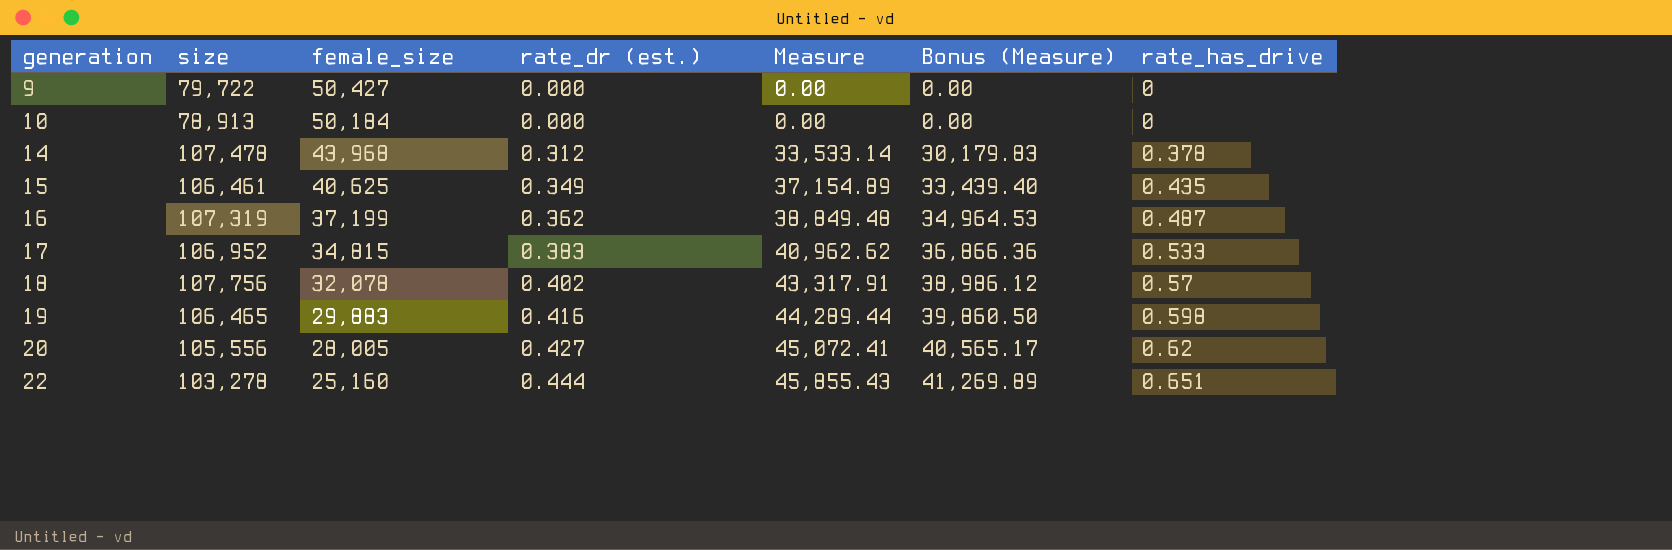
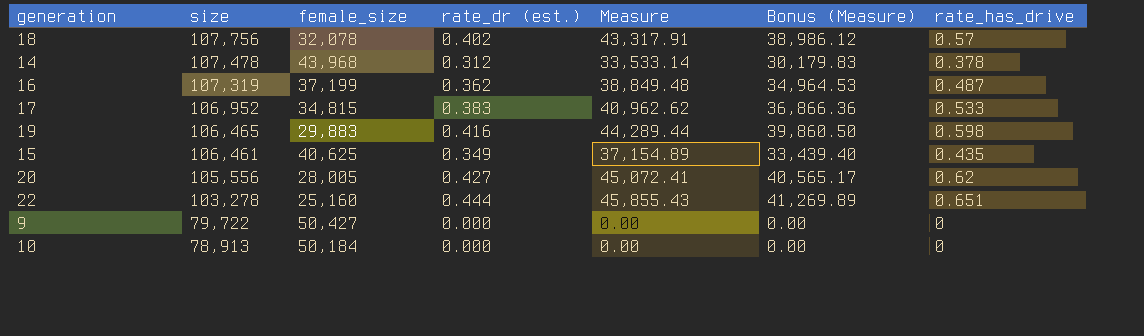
row order: generation ascending -> size descending

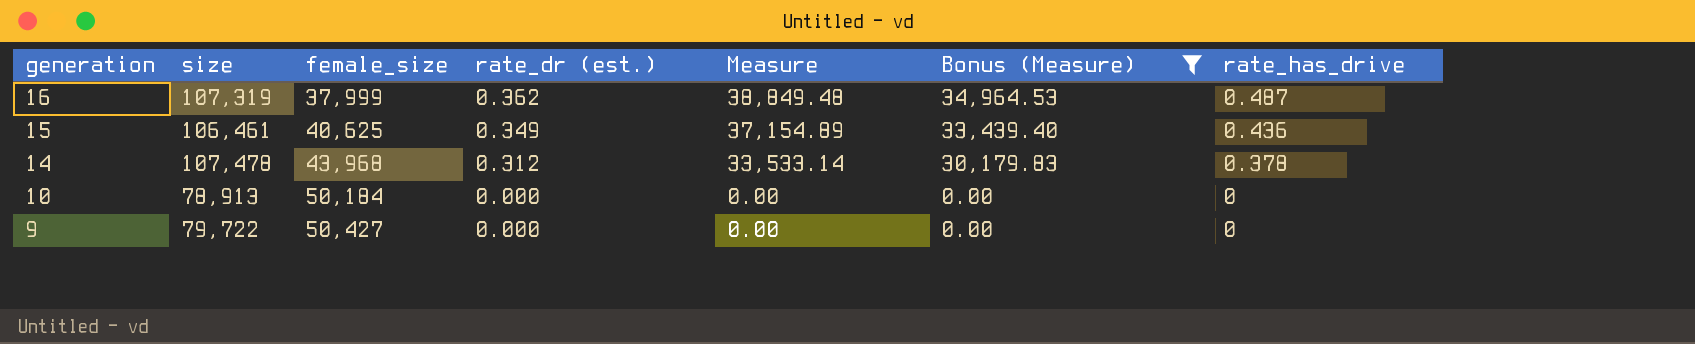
filter: none -> Bonus (Measure) <= 34,964.53
row order: size descending -> generation descending
16 | female_size: 37,199 -> 37,999
15 | rate_has_drive: 0.435 -> 0.436

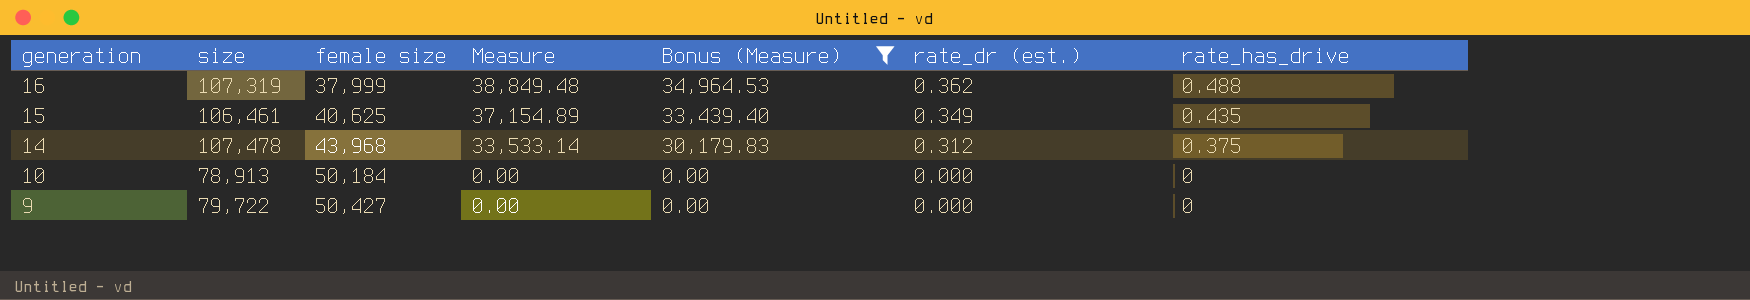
column name: female_size -> female size
column rate_dr (est.) | position: 4 -> 6
16 | rate_has_drive: 0.487 -> 0.488
15 | rate_has_drive: 0.436 -> 0.435
14 | rate_has_drive: 0.378 -> 0.375

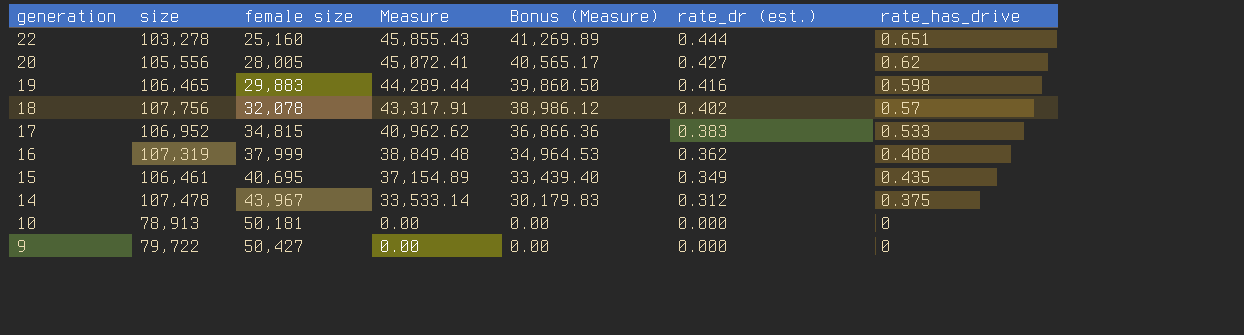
filter: Bonus (Measure) <= 34,964.53 -> none
15 | female size: 40,625 -> 40,695
14 | female size: 43,968 -> 43,967
10 | female size: 50,184 -> 50,181

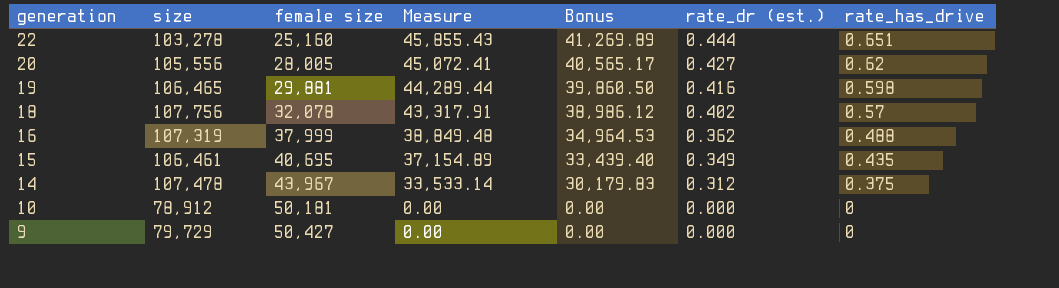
column name: Bonus (Measure) -> Bonus
row 17: 106,952 | 34,815 | 40,962.62 | 36,866.36 | 0.383 | 0.533 -> none
19 | female size: 29,883 -> 29,881
10 | size: 78,913 -> 78,912
9 | size: 79,722 -> 79,729

